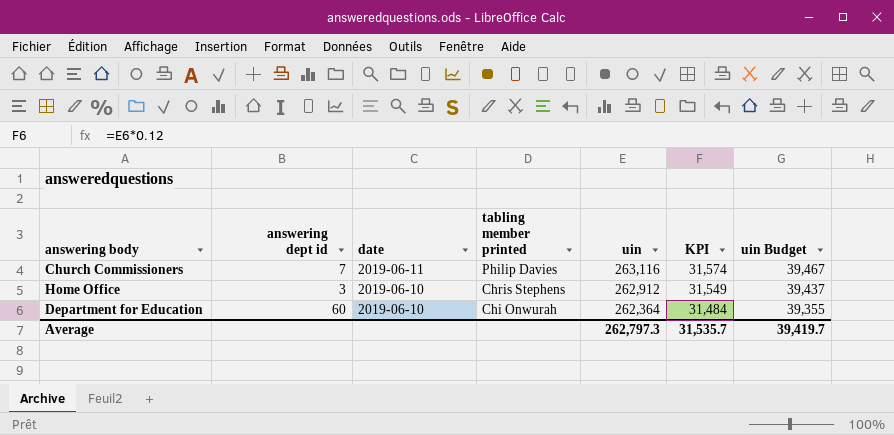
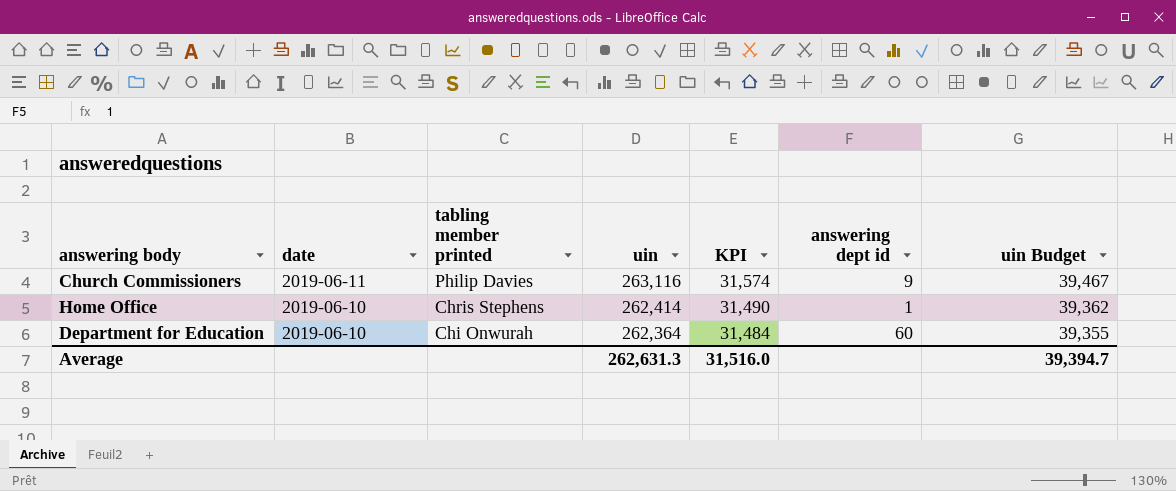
column answering dept id | position: 2 -> 6
Church Commissioners | answering dept id: 7 -> 9
Home Office | uin: 262,912 -> 262,414
Home Office | KPI: 31,549 -> 31,490
Home Office | answering dept id: 3 -> 1
Home Office | uin Budget: 39,437 -> 39,362
Average | uin: 262,797.3 -> 262,631.3
Average | KPI: 31,535.7 -> 31,516.0
Average | uin Budget: 39,419.7 -> 39,394.7

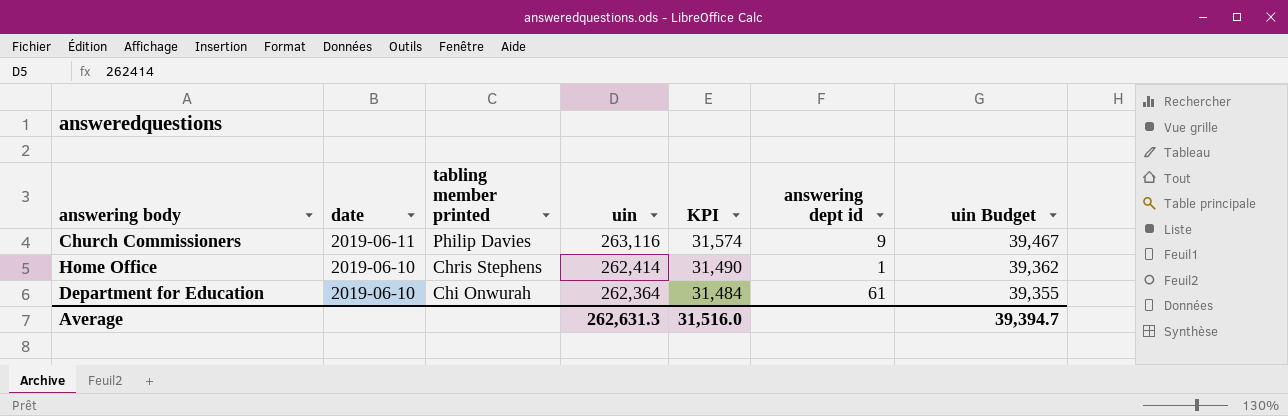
Department for Education | answering dept id: 60 -> 61

